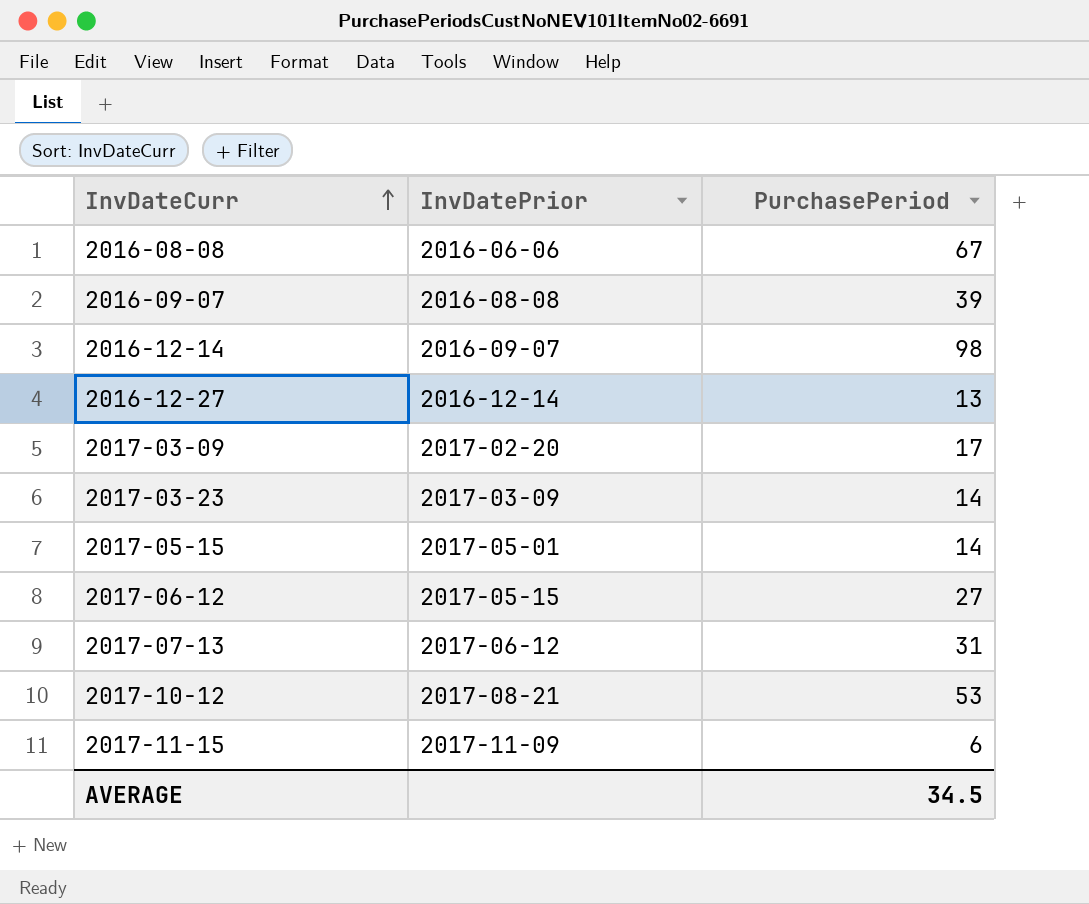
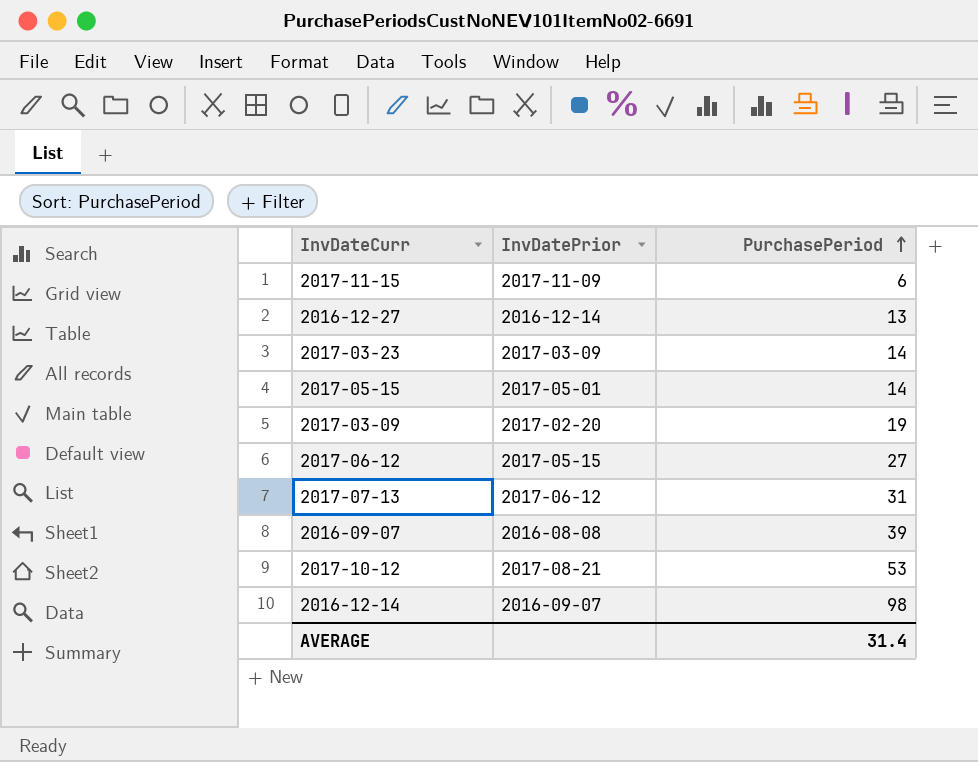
row order: InvDateCurr ascending -> PurchasePeriod ascending
row 2016-08-08: 2016-06-06 | 67 -> none
2017-03-09 | PurchasePeriod: 17 -> 19
AVERAGE | PurchasePeriod: 34.5 -> 31.4

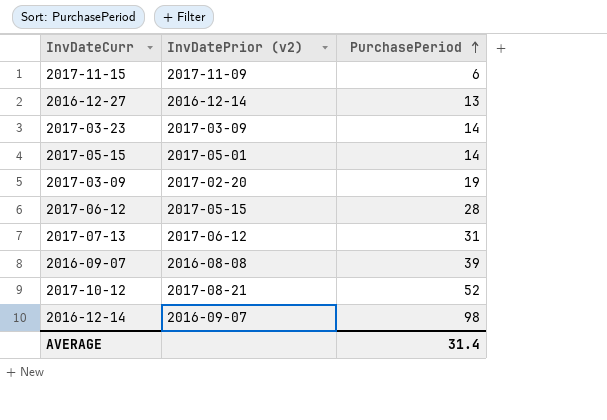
column name: InvDatePrior -> InvDatePrior (v2)
2017-06-12 | PurchasePeriod: 27 -> 28
2017-10-12 | PurchasePeriod: 53 -> 52

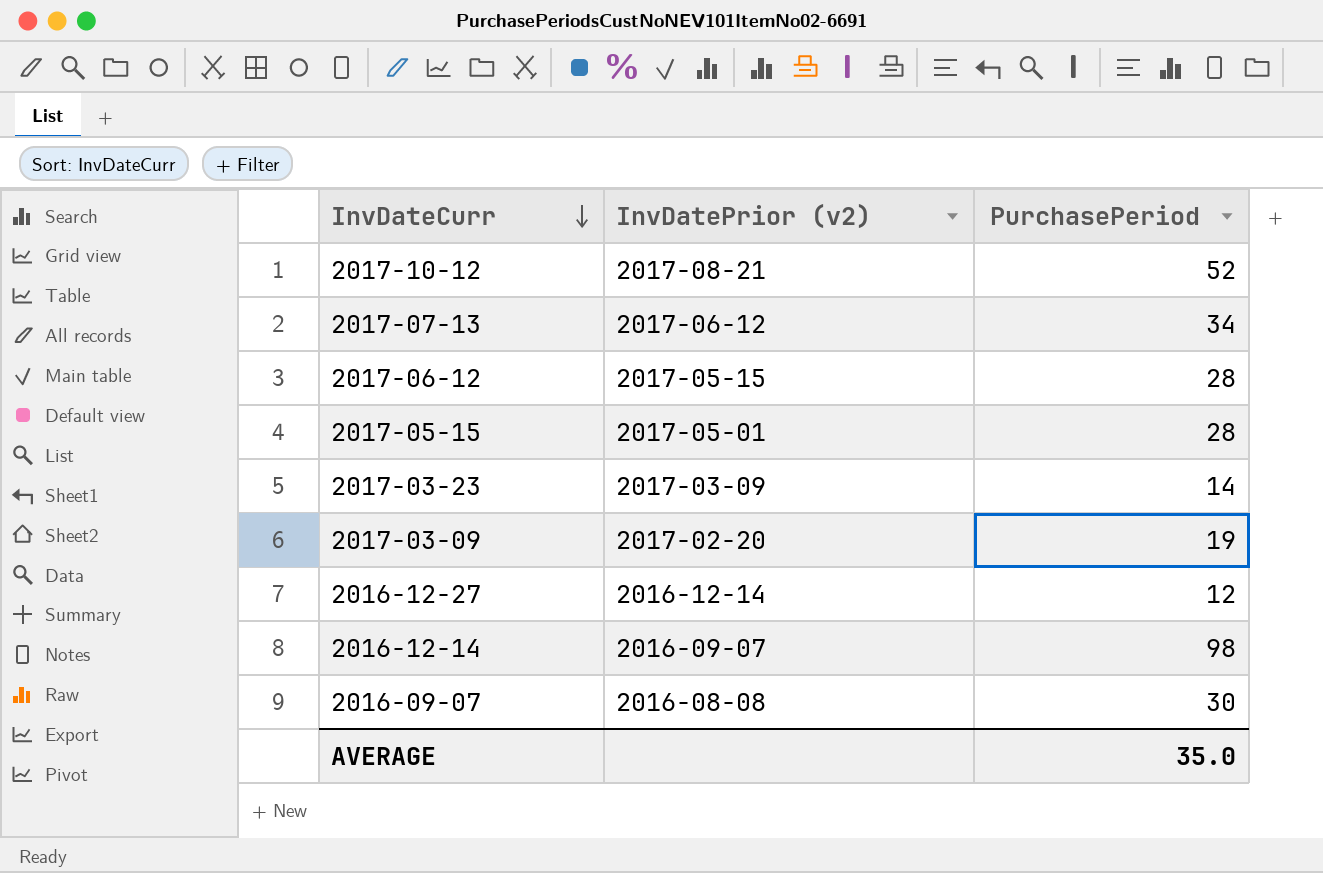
row order: PurchasePeriod ascending -> InvDateCurr descending
row 2017-11-15: 2017-11-09 | 6 -> none
2017-07-13 | PurchasePeriod: 31 -> 34
2017-05-15 | PurchasePeriod: 14 -> 28
2016-12-27 | PurchasePeriod: 13 -> 12
2016-09-07 | PurchasePeriod: 39 -> 30
AVERAGE | PurchasePeriod: 31.4 -> 35.0

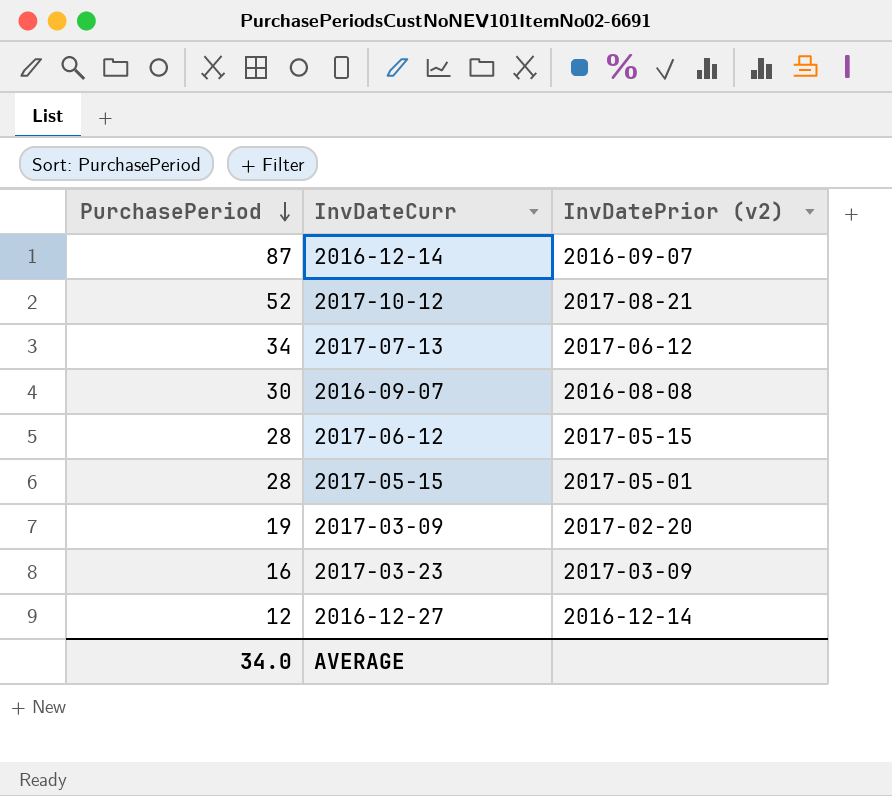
row order: InvDateCurr descending -> PurchasePeriod descending
column PurchasePeriod | position: 3 -> 1
2016-12-14 | PurchasePeriod: 98 -> 87
2017-03-23 | PurchasePeriod: 14 -> 16
AVERAGE | PurchasePeriod: 35.0 -> 34.0

